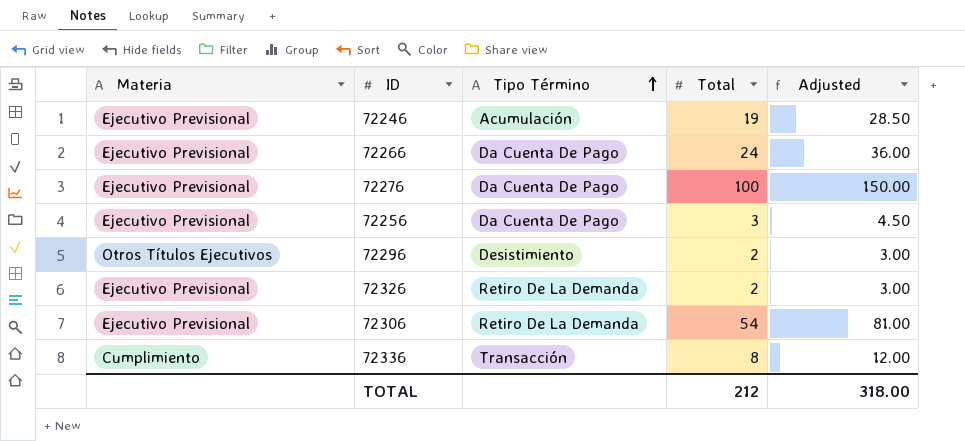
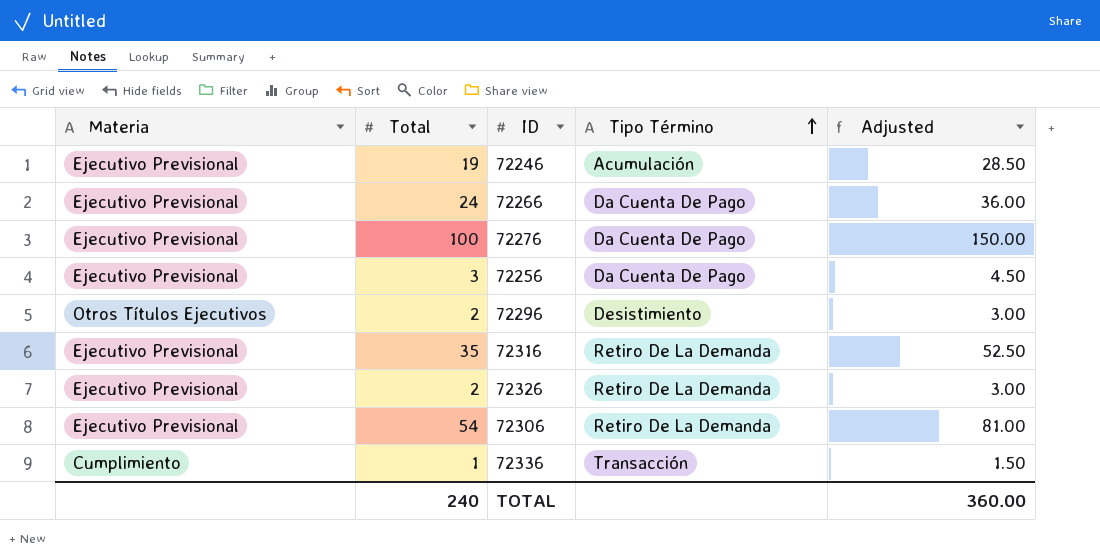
column Total | position: 4 -> 2
row 72316: none -> Ejecutivo Previsional | 35 | Retiro De La Demanda | 52.50
72336 | Total: 8 -> 1
72336 | Adjusted: 12.00 -> 1.50
TOTAL | Total: 212 -> 240
TOTAL | Adjusted: 318.00 -> 360.00

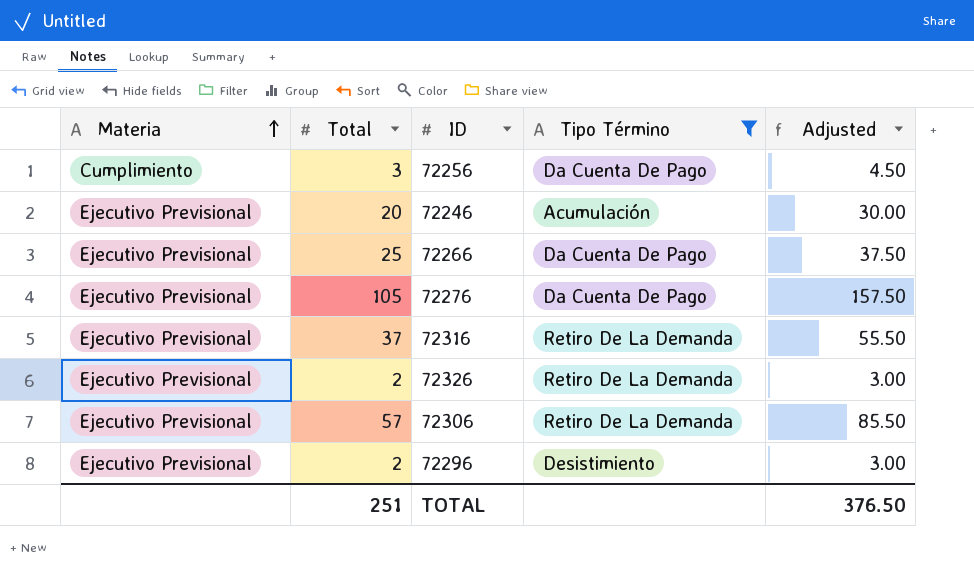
filter: none -> Tipo Término != Transacción
row order: Tipo Término ascending -> Materia ascending
72256 | Materia: Ejecutivo Previsional -> Cumplimiento
72246 | Total: 19 -> 20
72246 | Adjusted: 28.50 -> 30.00
72266 | Total: 24 -> 25
72266 | Adjusted: 36.00 -> 37.50
72276 | Total: 100 -> 105
72276 | Adjusted: 150.00 -> 157.50
72316 | Total: 35 -> 37
72316 | Adjusted: 52.50 -> 55.50
72306 | Total: 54 -> 57
72306 | Adjusted: 81.00 -> 85.50
72296 | Materia: Otros Títulos Ejecutivos -> Ejecutivo Previsional
TOTAL | Total: 240 -> 251
TOTAL | Adjusted: 360.00 -> 376.50

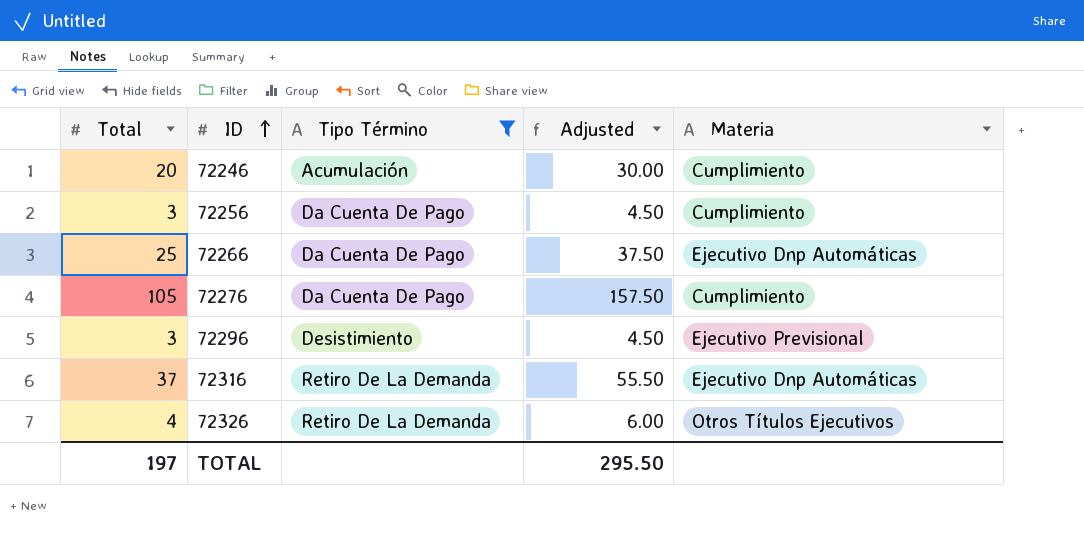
row order: Materia ascending -> ID ascending
column Materia | position: 1 -> 5
row 72306: Ejecutivo Previsional | 57 | Retiro De La Demanda | 85.50 -> none
72246 | Materia: Ejecutivo Previsional -> Cumplimiento
72266 | Materia: Ejecutivo Previsional -> Ejecutivo Dnp Automáticas
72276 | Materia: Ejecutivo Previsional -> Cumplimiento
72296 | Total: 2 -> 3
72296 | Adjusted: 3.00 -> 4.50
72316 | Materia: Ejecutivo Previsional -> Ejecutivo Dnp Automáticas
72326 | Total: 2 -> 4
72326 | Adjusted: 3.00 -> 6.00
72326 | Materia: Ejecutivo Previsional -> Otros Títulos Ejecutivos
TOTAL | Total: 251 -> 197
TOTAL | Adjusted: 376.50 -> 295.50

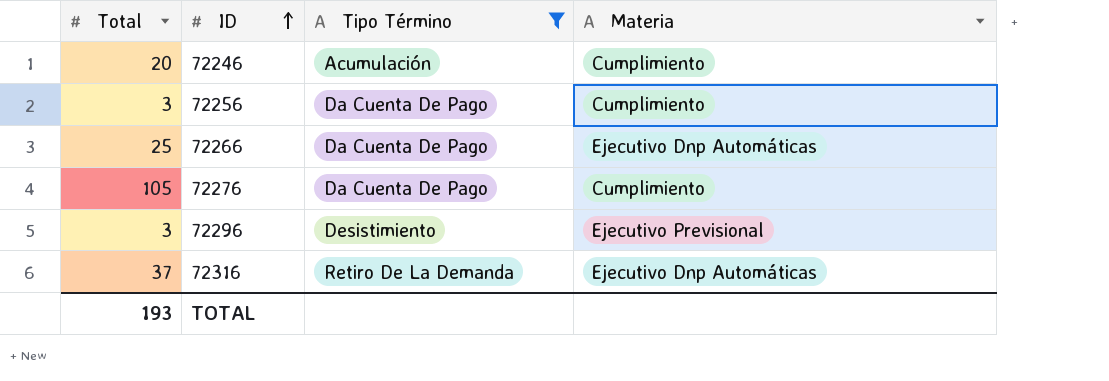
column Adjusted | formula: [Total] * 1.5 -> none
row 72326: 4 | Retiro De La Demanda | 6.00 | Otros Títulos Ejecutivos -> none
TOTAL | Total: 197 -> 193

